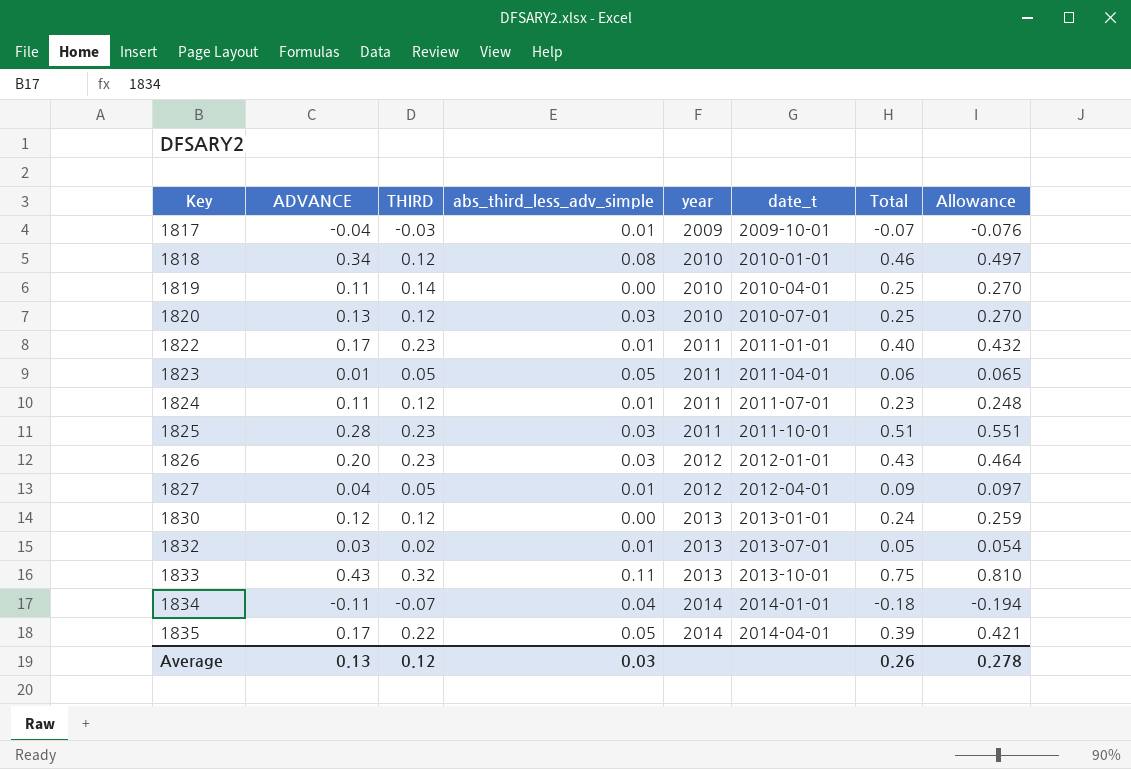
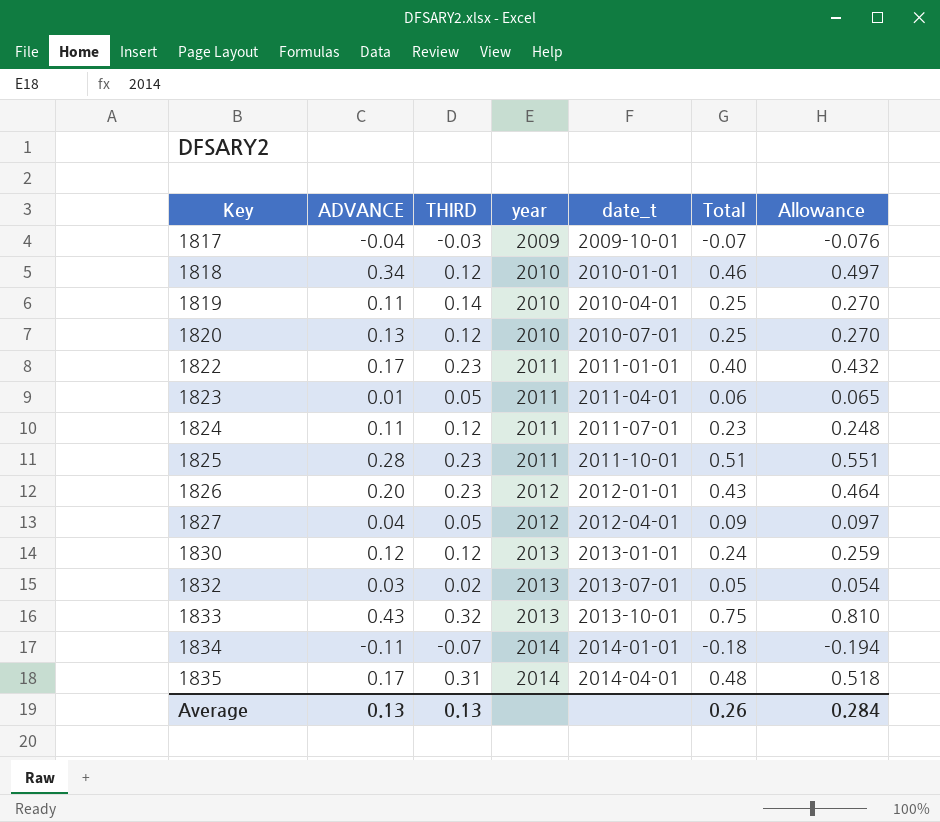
column abs_third_less_adv_simple | position: 4 -> none
1835 | THIRD: 0.22 -> 0.31
1835 | Total: 0.39 -> 0.48
1835 | Allowance: 0.421 -> 0.518
Average | THIRD: 0.12 -> 0.13
Average | Allowance: 0.278 -> 0.284

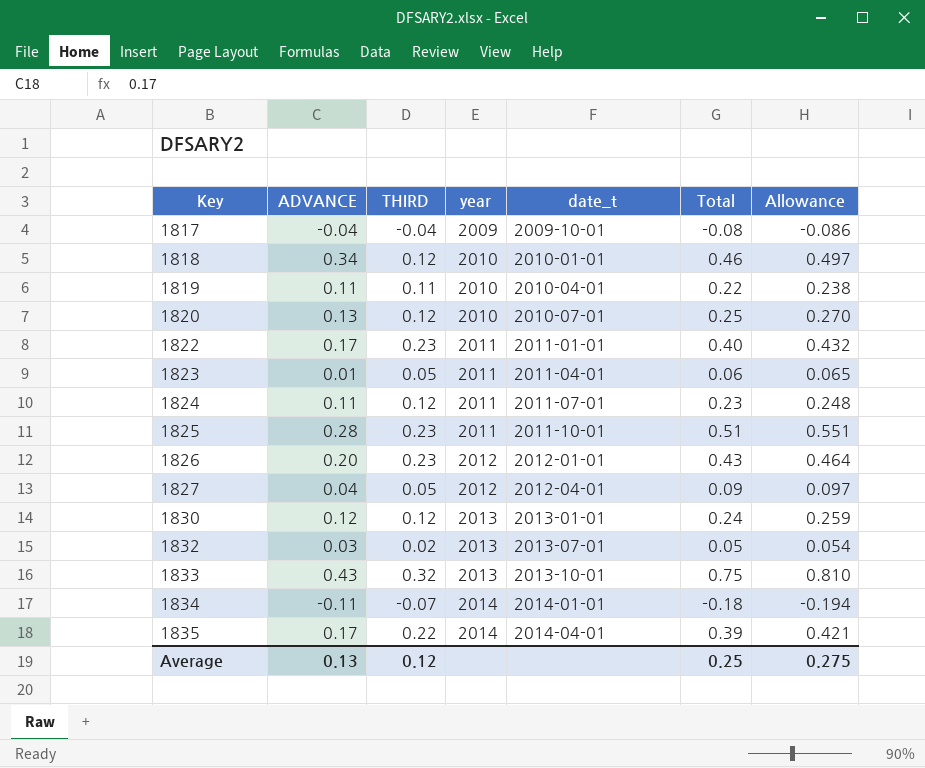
1817 | THIRD: -0.03 -> -0.04
1817 | Total: -0.07 -> -0.08
1817 | Allowance: -0.076 -> -0.086
1819 | THIRD: 0.14 -> 0.11
1819 | Total: 0.25 -> 0.22
1819 | Allowance: 0.270 -> 0.238
1835 | THIRD: 0.31 -> 0.22
1835 | Total: 0.48 -> 0.39
1835 | Allowance: 0.518 -> 0.421
Average | THIRD: 0.13 -> 0.12
Average | Total: 0.26 -> 0.25
Average | Allowance: 0.284 -> 0.275

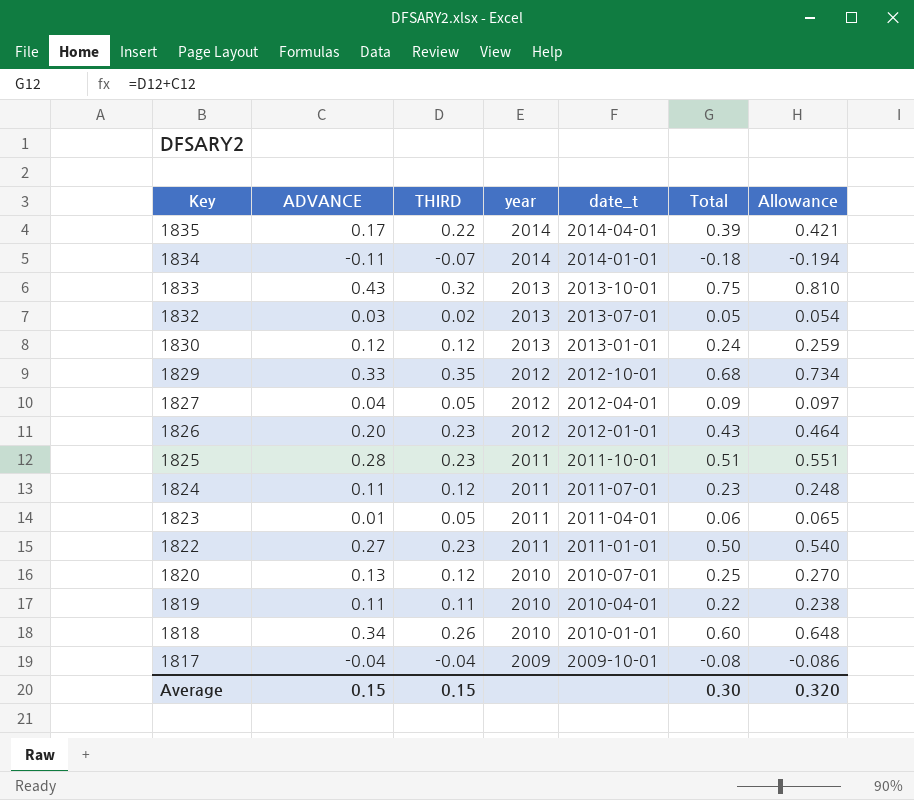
row order: Key ascending -> Key descending
row 1829: none -> 0.33 | 0.35 | 2012 | 2012-10-01 | 0.68 | 0.734
1822 | ADVANCE: 0.17 -> 0.27
1822 | Total: 0.40 -> 0.50
1822 | Allowance: 0.432 -> 0.540
1818 | THIRD: 0.12 -> 0.26
1818 | Total: 0.46 -> 0.60
1818 | Allowance: 0.497 -> 0.648
Average | ADVANCE: 0.13 -> 0.15
Average | THIRD: 0.12 -> 0.15
Average | Total: 0.25 -> 0.30
Average | Allowance: 0.275 -> 0.320

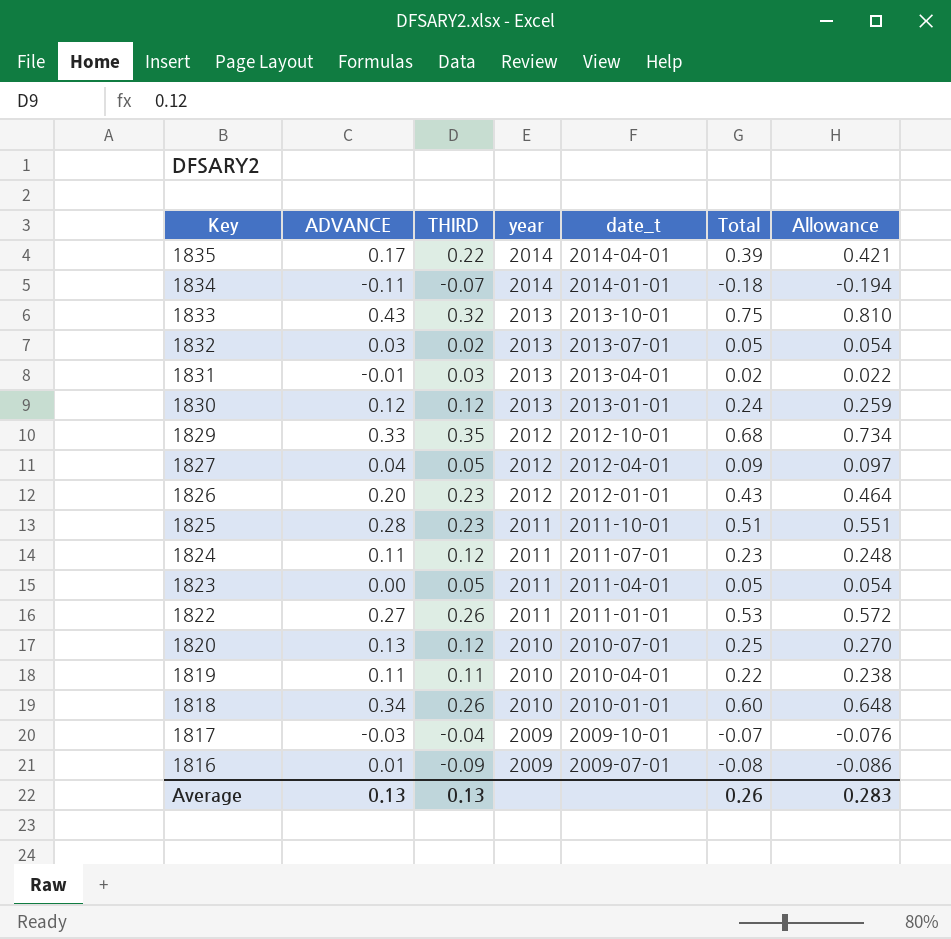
row 1831: none -> -0.01 | 0.03 | 2013 | 2013-04-01 | 0.02 | 0.022
1823 | ADVANCE: 0.01 -> 0.00
1823 | Total: 0.06 -> 0.05
1823 | Allowance: 0.065 -> 0.054
1822 | THIRD: 0.23 -> 0.26
1822 | Total: 0.50 -> 0.53
1822 | Allowance: 0.540 -> 0.572
1817 | ADVANCE: -0.04 -> -0.03
1817 | Total: -0.08 -> -0.07
1817 | Allowance: -0.086 -> -0.076
row 1816: none -> 0.01 | -0.09 | 2009 | 2009-07-01 | -0.08 | -0.086
Average | ADVANCE: 0.15 -> 0.13
Average | THIRD: 0.15 -> 0.13
Average | Total: 0.30 -> 0.26
Average | Allowance: 0.320 -> 0.283

